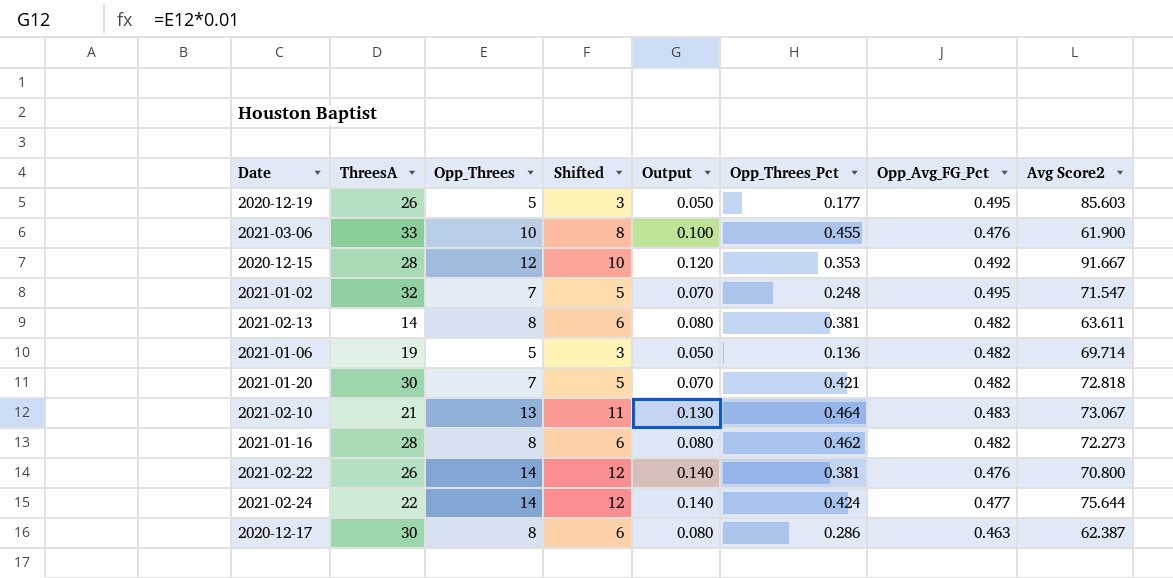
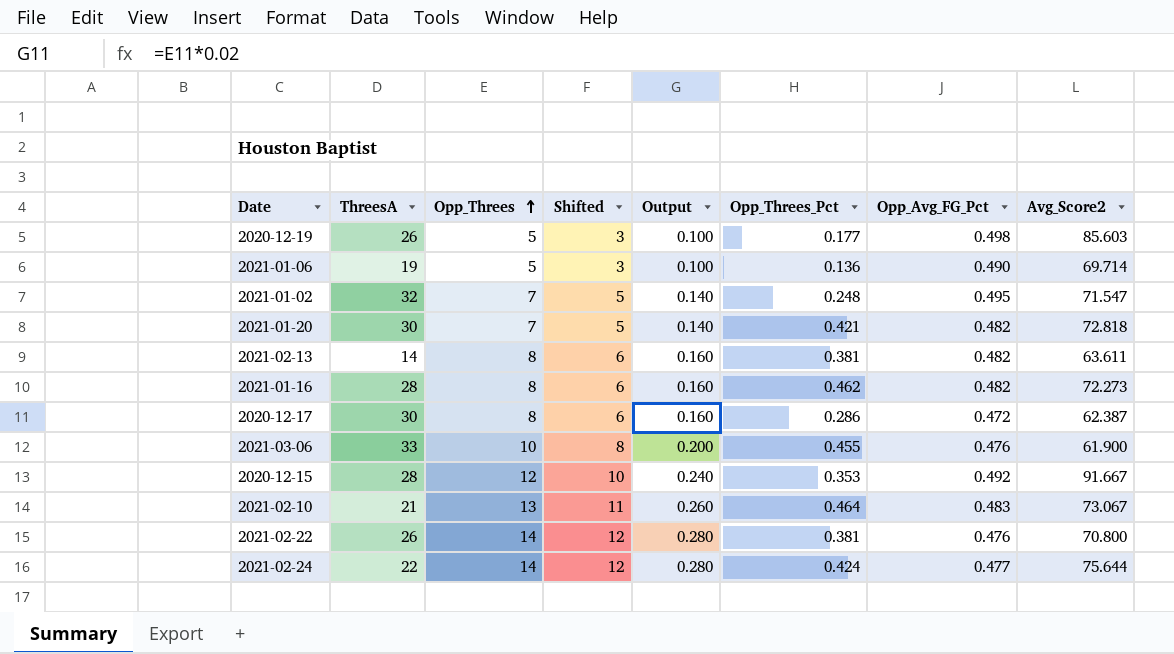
row order: none -> Opp_Threes ascending
column Output | formula: [Opp_Threes] * 0.01 -> [Opp_Threes] * 0.02
column name: Avg Score2 -> Avg_Score2
2020-12-19 | Opp_Avg_FG_Pct: 0.495 -> 0.498
2021-01-06 | Opp_Avg_FG_Pct: 0.482 -> 0.490
2020-12-17 | Opp_Avg_FG_Pct: 0.463 -> 0.472

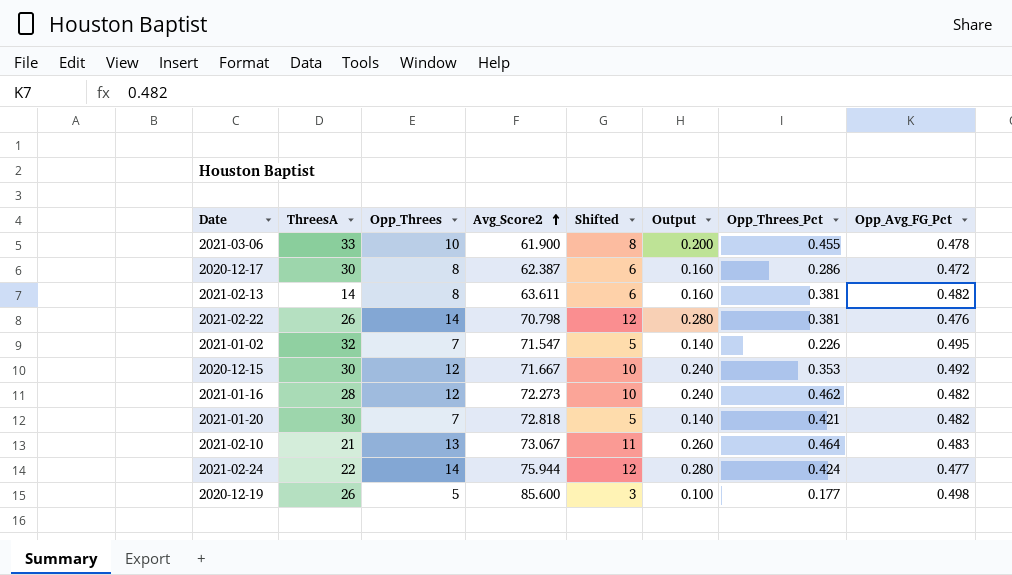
row order: Opp_Threes ascending -> Avg_Score2 ascending
column Avg_Score2 | position: 8 -> 4
row 2021-01-06: 19 | 5 | 3 | 0.100 | 0.136 | 0.490 | 69.714 -> none
2021-03-06 | Opp_Avg_FG_Pct: 0.476 -> 0.478
2021-02-22 | Avg_Score2: 70.800 -> 70.798
2021-01-02 | Opp_Threes_Pct: 0.248 -> 0.226
2020-12-15 | ThreesA: 28 -> 30
2020-12-15 | Avg_Score2: 91.667 -> 71.667
2021-01-16 | Opp_Threes: 8 -> 12
2021-01-16 | Shifted: 6 -> 10
2021-01-16 | Output: 0.160 -> 0.240
2021-02-24 | Avg_Score2: 75.644 -> 75.944
2020-12-19 | Avg_Score2: 85.603 -> 85.600

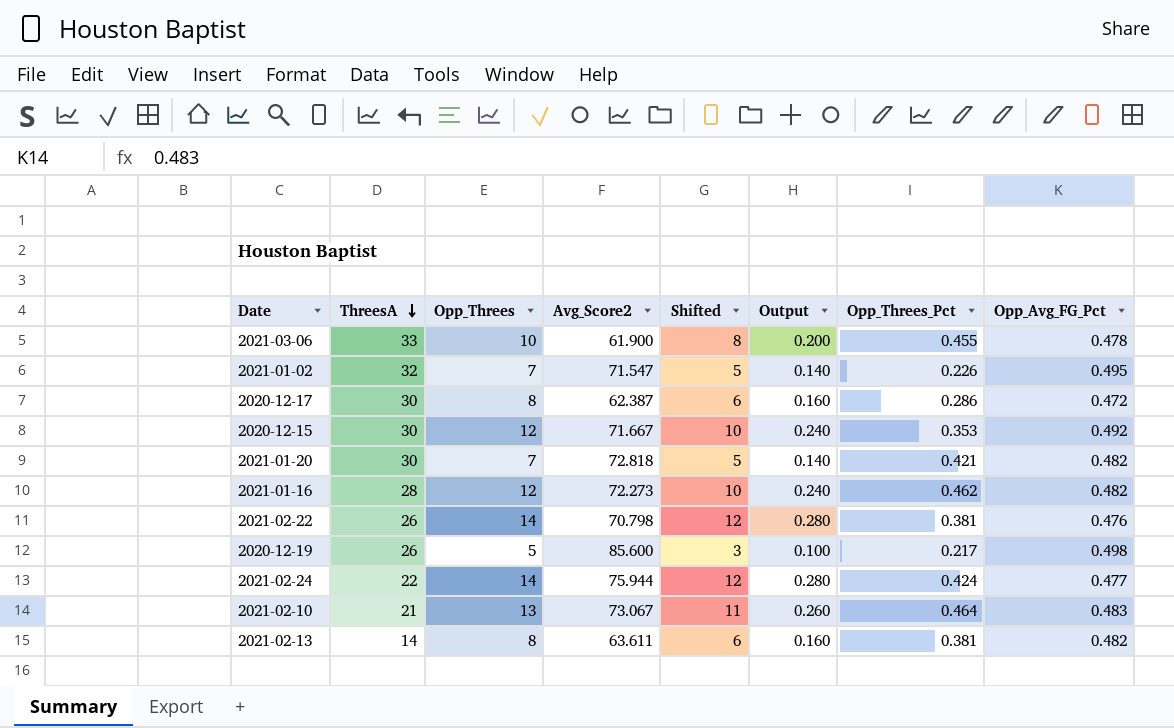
row order: Avg_Score2 ascending -> ThreesA descending
2020-12-19 | Opp_Threes_Pct: 0.177 -> 0.217

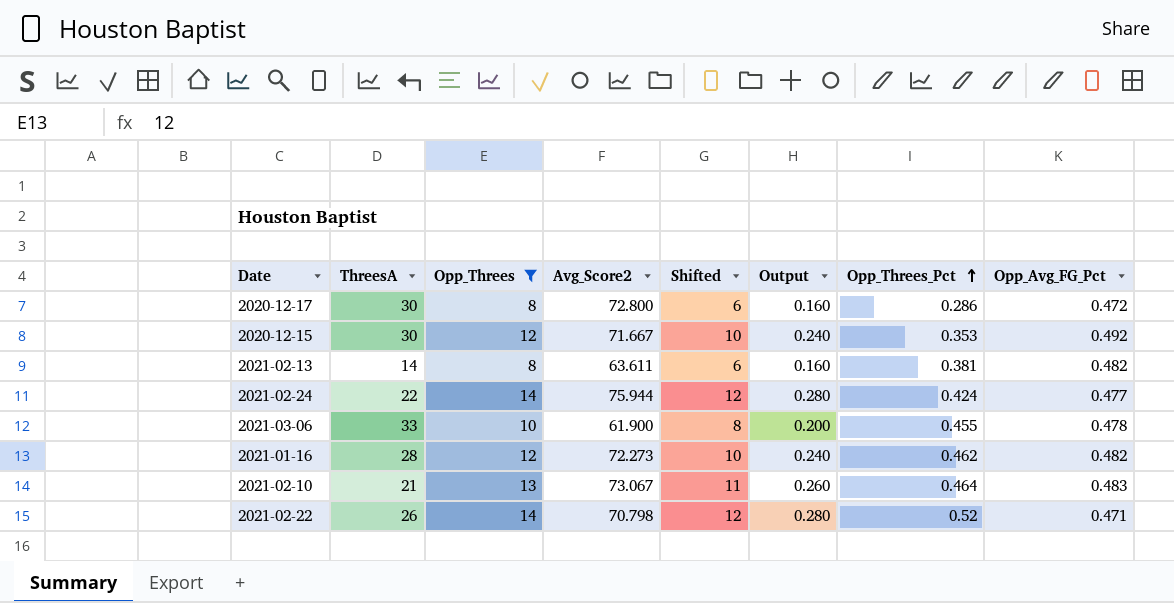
filter: none -> Opp_Threes >= 8
row order: ThreesA descending -> Opp_Threes_Pct ascending
2020-12-17 | Avg_Score2: 62.387 -> 72.800
2021-02-22 | Opp_Threes_Pct: 0.381 -> 0.52
2021-02-22 | Opp_Avg_FG_Pct: 0.476 -> 0.471

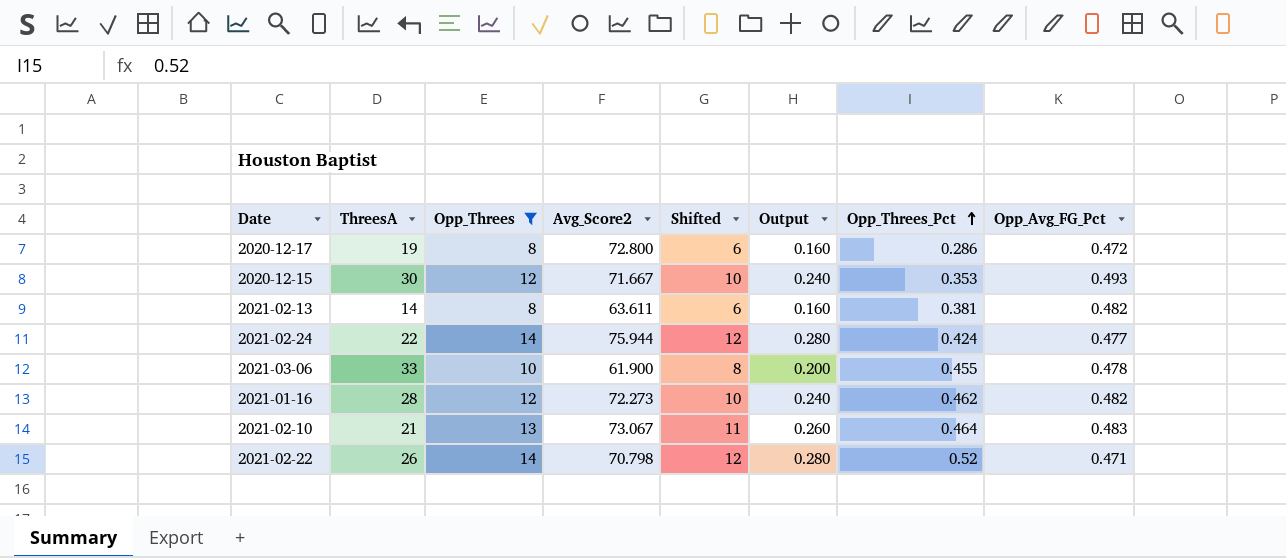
2020-12-17 | ThreesA: 30 -> 19
2020-12-15 | Opp_Avg_FG_Pct: 0.492 -> 0.493

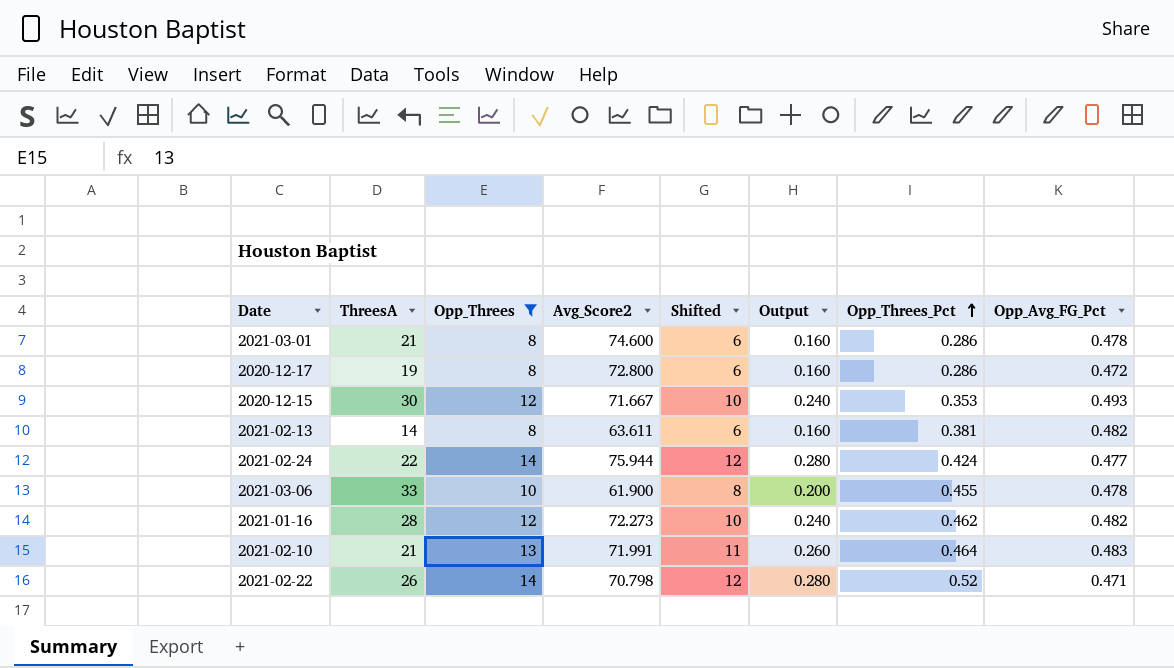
row 2021-03-01: none -> 21 | 8 | 74.600 | 6 | 0.160 | 0.286 | 0.478
2021-02-10 | Avg_Score2: 73.067 -> 71.991

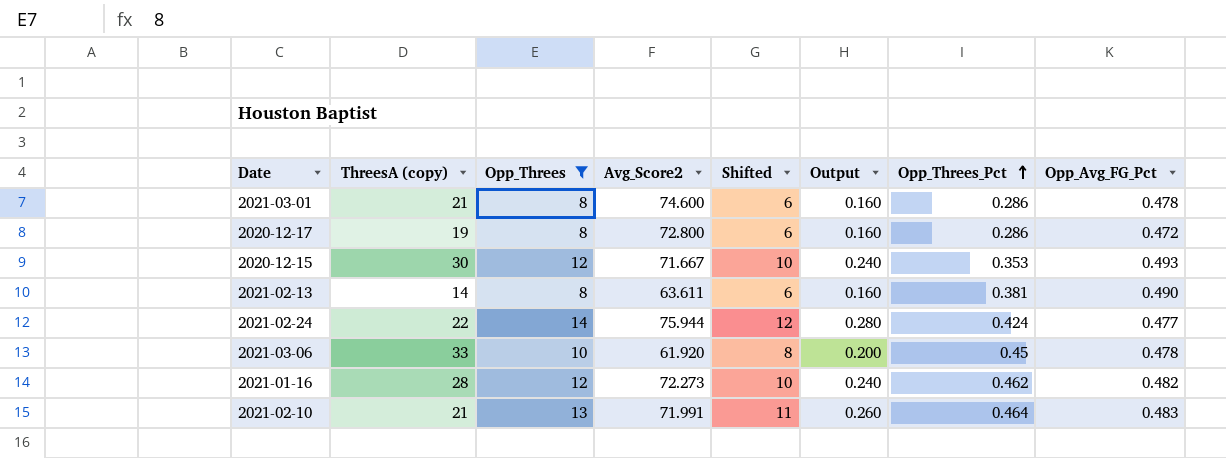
column name: ThreesA -> ThreesA (copy)
row 2021-02-22: 26 | 14 | 70.798 | 12 | 0.280 | 0.52 | 0.471 -> none
2021-02-13 | Opp_Avg_FG_Pct: 0.482 -> 0.490
2021-03-06 | Avg_Score2: 61.900 -> 61.920
2021-03-06 | Opp_Threes_Pct: 0.455 -> 0.45

